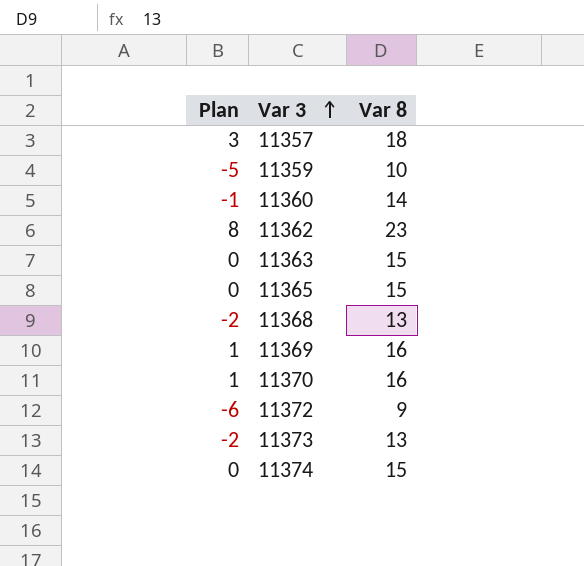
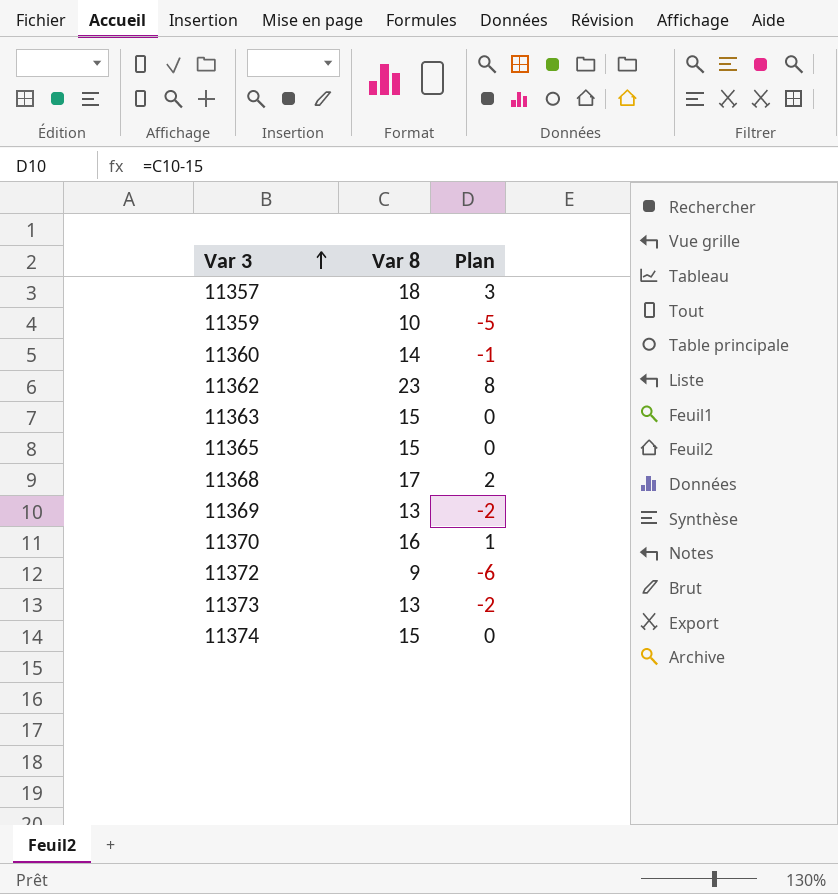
column Plan | position: 1 -> 3
11368 | Var 8: 13 -> 17
11368 | Plan: -2 -> 2
11369 | Var 8: 16 -> 13
11369 | Plan: 1 -> -2

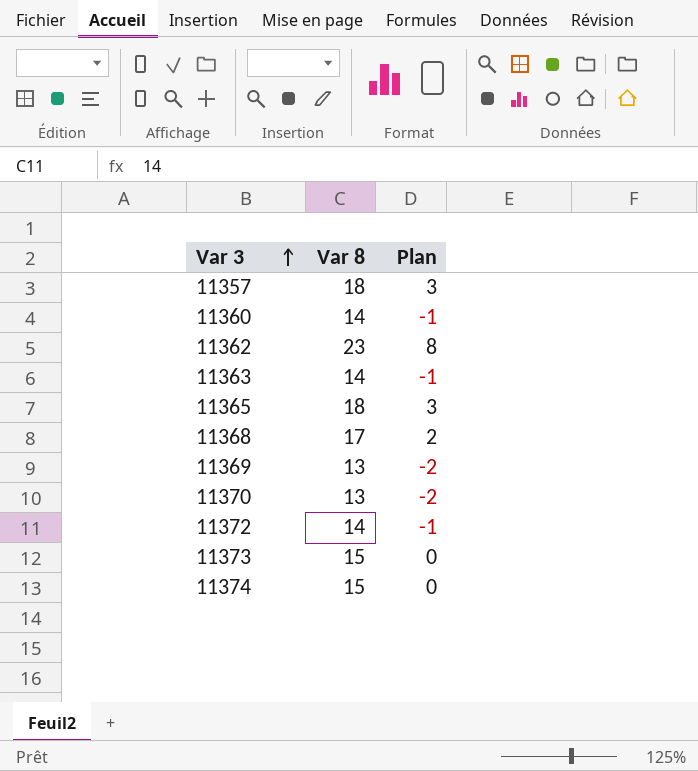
row 11359: 10 | -5 -> none
11363 | Var 8: 15 -> 14
11363 | Plan: 0 -> -1
11365 | Var 8: 15 -> 18
11365 | Plan: 0 -> 3
11370 | Var 8: 16 -> 13
11370 | Plan: 1 -> -2
11372 | Var 8: 9 -> 14
11372 | Plan: -6 -> -1
11373 | Var 8: 13 -> 15
11373 | Plan: -2 -> 0

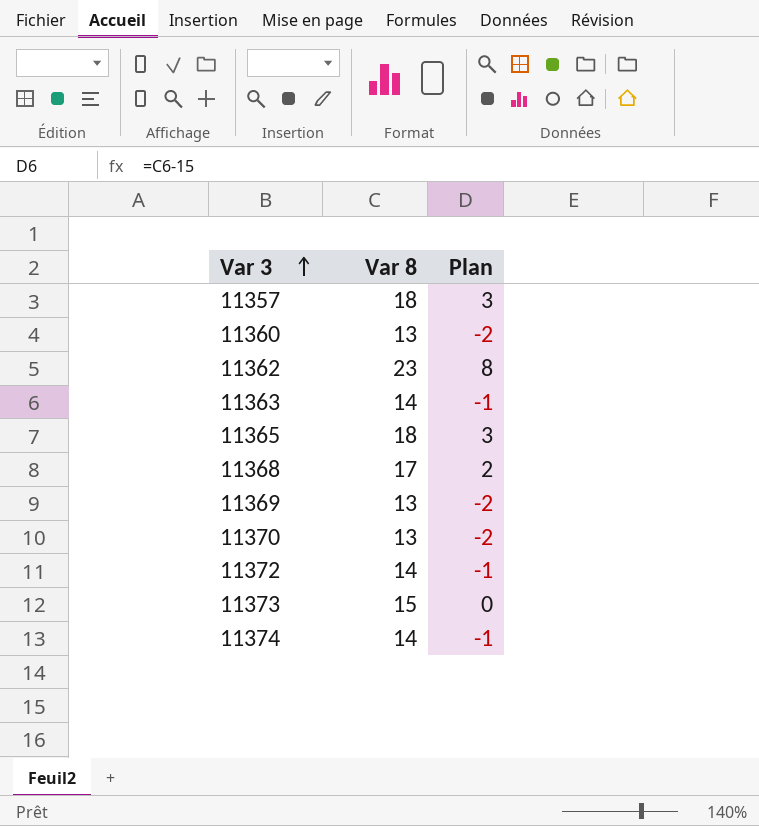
11360 | Var 8: 14 -> 13
11360 | Plan: -1 -> -2
11374 | Var 8: 15 -> 14
11374 | Plan: 0 -> -1

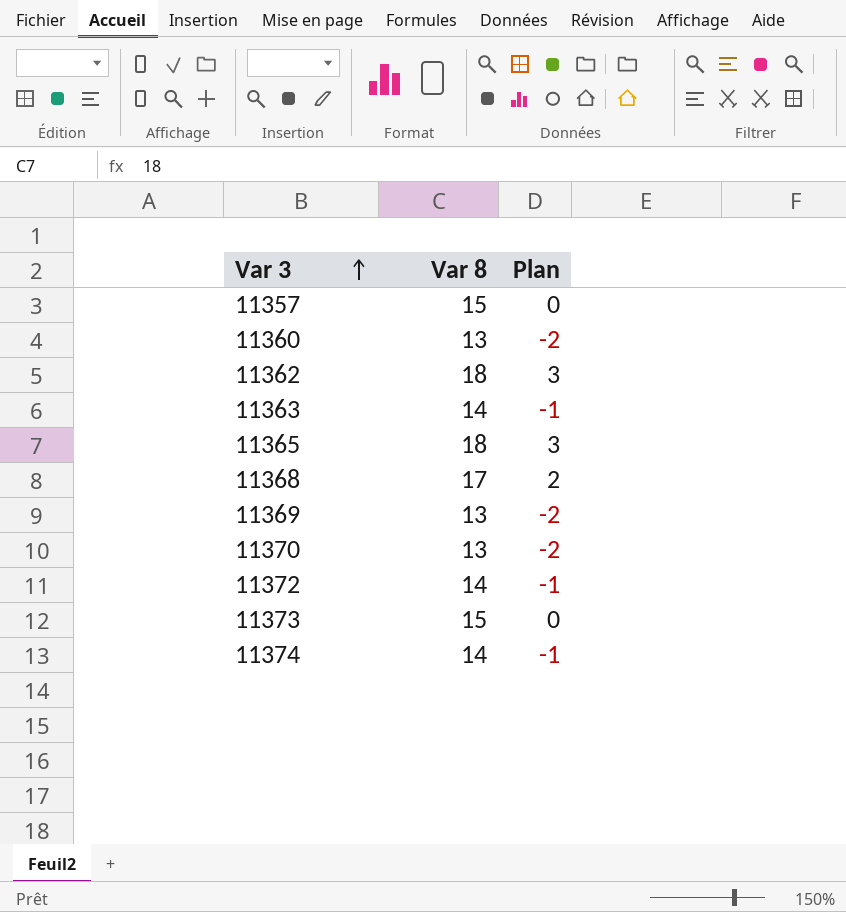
11357 | Var 8: 18 -> 15
11357 | Plan: 3 -> 0
11362 | Var 8: 23 -> 18
11362 | Plan: 8 -> 3

